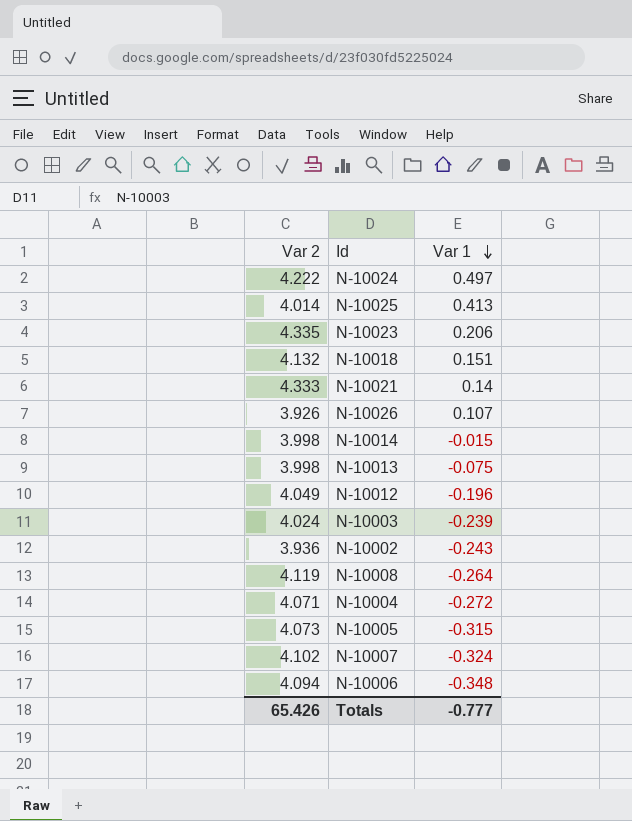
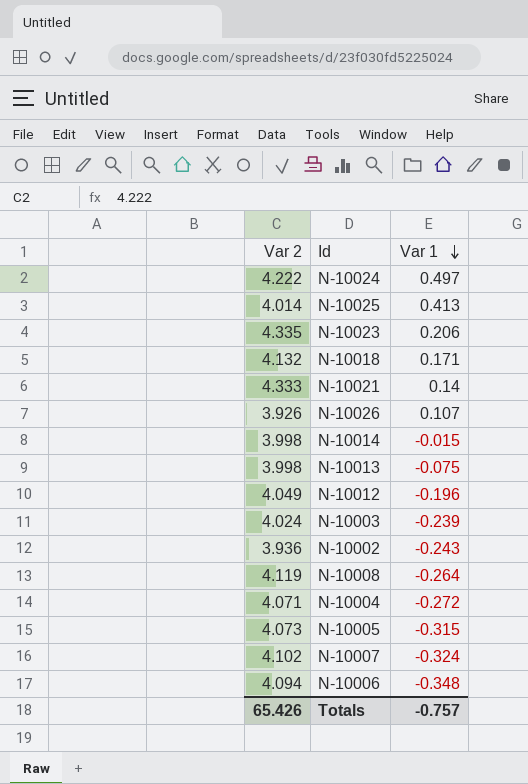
N-10018 | Var 1: 0.151 -> 0.171
Totals | Var 1: -0.777 -> -0.757

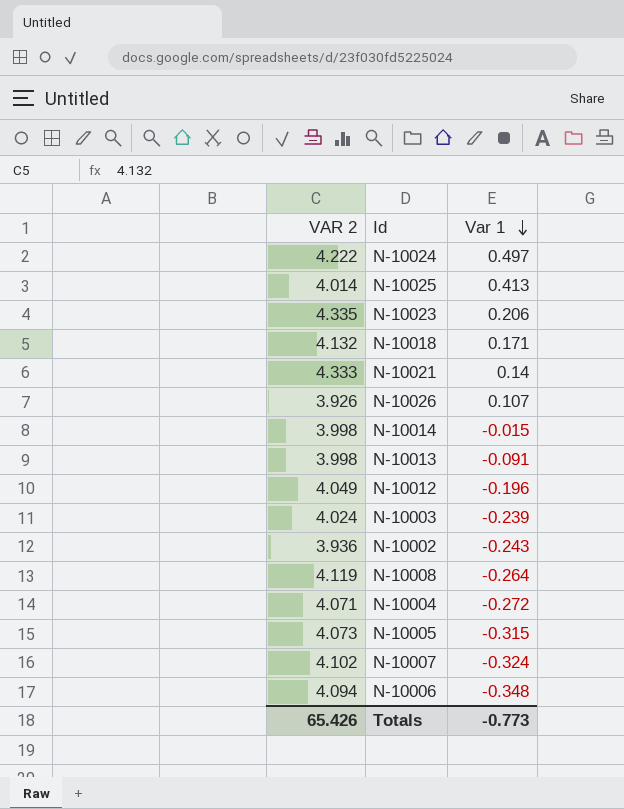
column name: Var 2 -> VAR 2
N-10013 | Var 1: -0.075 -> -0.091
Totals | Var 1: -0.757 -> -0.773

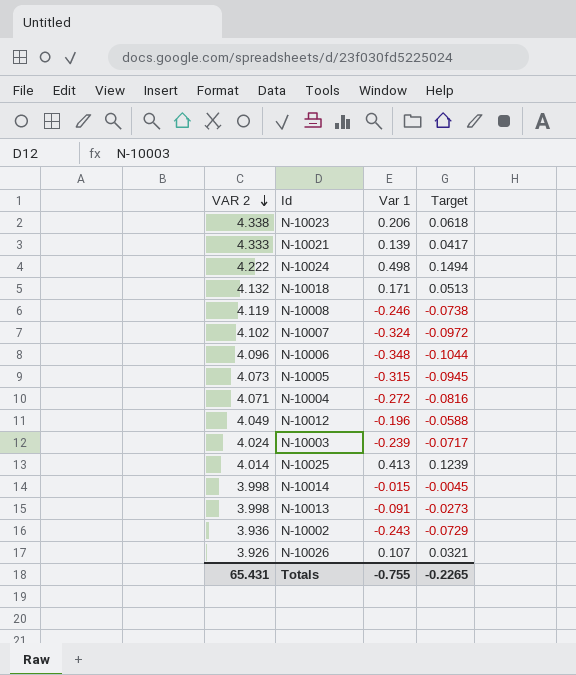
row order: Var 1 descending -> VAR 2 descending
column Target | formula: none -> [Var 1] * 0.3
N-10023 | VAR 2: 4.335 -> 4.338
N-10021 | Var 1: 0.14 -> 0.139
N-10024 | Var 1: 0.497 -> 0.498
N-10008 | Var 1: -0.264 -> -0.246
N-10006 | VAR 2: 4.094 -> 4.096
Totals | VAR 2: 65.426 -> 65.431
Totals | Var 1: -0.773 -> -0.755

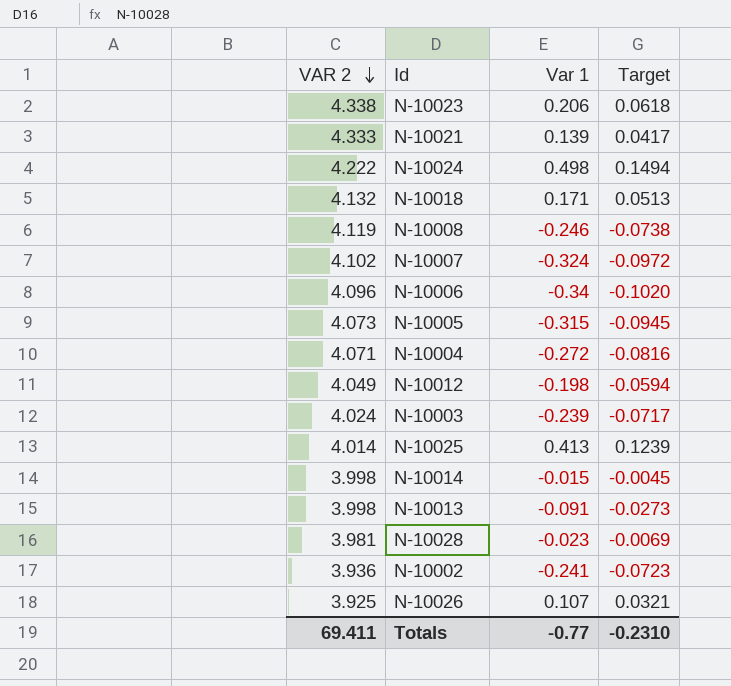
N-10006 | Var 1: -0.348 -> -0.34
N-10006 | Target: -0.1044 -> -0.1020
N-10012 | Var 1: -0.196 -> -0.198
N-10012 | Target: -0.0588 -> -0.0594
row N-10028: none -> 3.981 | -0.023 | -0.0069
N-10002 | Var 1: -0.243 -> -0.241
N-10002 | Target: -0.0729 -> -0.0723
N-10026 | VAR 2: 3.926 -> 3.925
Totals | VAR 2: 65.431 -> 69.411
Totals | Var 1: -0.755 -> -0.77
Totals | Target: -0.2265 -> -0.2310

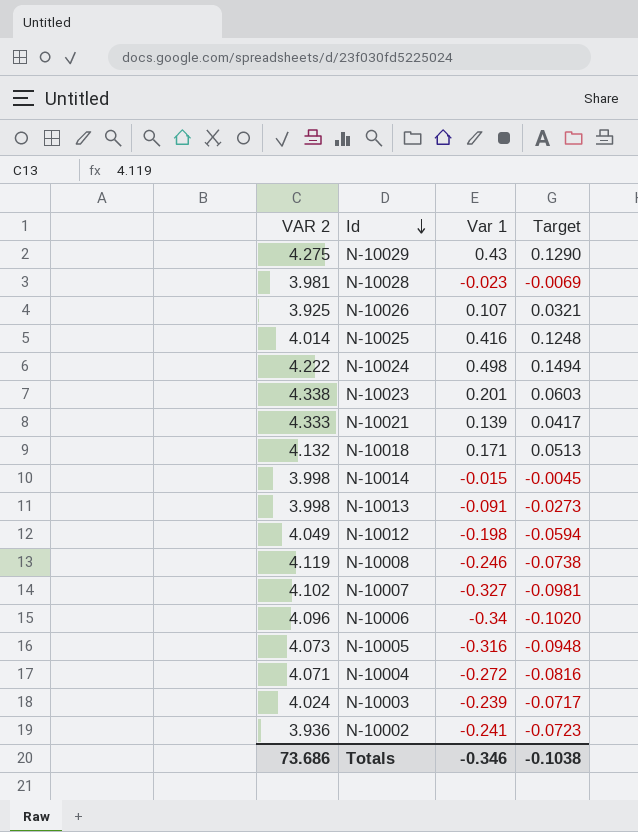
row order: VAR 2 descending -> Id descending
row N-10029: none -> 4.275 | 0.43 | 0.1290
N-10025 | Var 1: 0.413 -> 0.416
N-10025 | Target: 0.1239 -> 0.1248
N-10023 | Var 1: 0.206 -> 0.201
N-10023 | Target: 0.0618 -> 0.0603
N-10007 | Var 1: -0.324 -> -0.327
N-10007 | Target: -0.0972 -> -0.0981
N-10005 | Var 1: -0.315 -> -0.316
N-10005 | Target: -0.0945 -> -0.0948
Totals | VAR 2: 69.411 -> 73.686
Totals | Var 1: -0.77 -> -0.346
Totals | Target: -0.2310 -> -0.1038

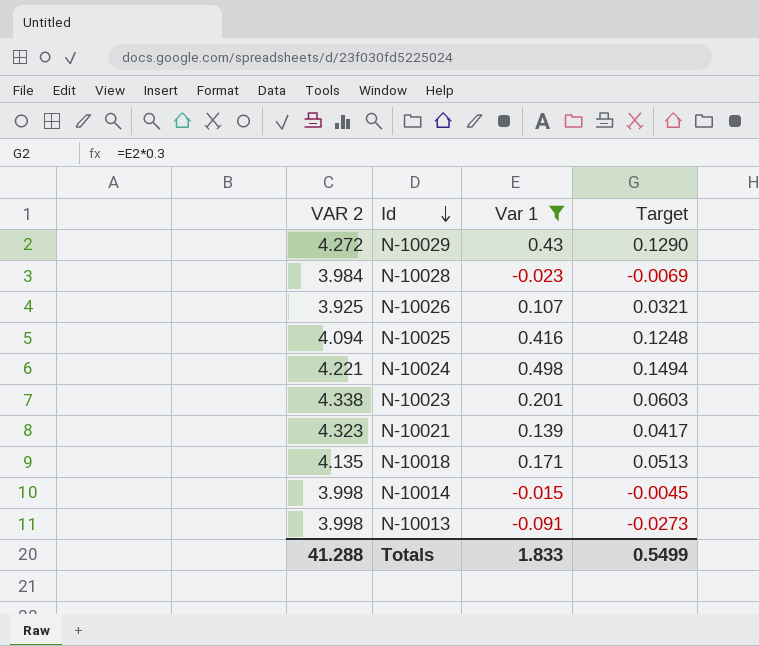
filter: none -> Var 1 >= -0.091
N-10029 | VAR 2: 4.275 -> 4.272
N-10028 | VAR 2: 3.981 -> 3.984
N-10025 | VAR 2: 4.014 -> 4.094
N-10024 | VAR 2: 4.222 -> 4.221
N-10021 | VAR 2: 4.333 -> 4.323
N-10018 | VAR 2: 4.132 -> 4.135
Totals | VAR 2: 73.686 -> 41.288
Totals | Var 1: -0.346 -> 1.833
Totals | Target: -0.1038 -> 0.5499

